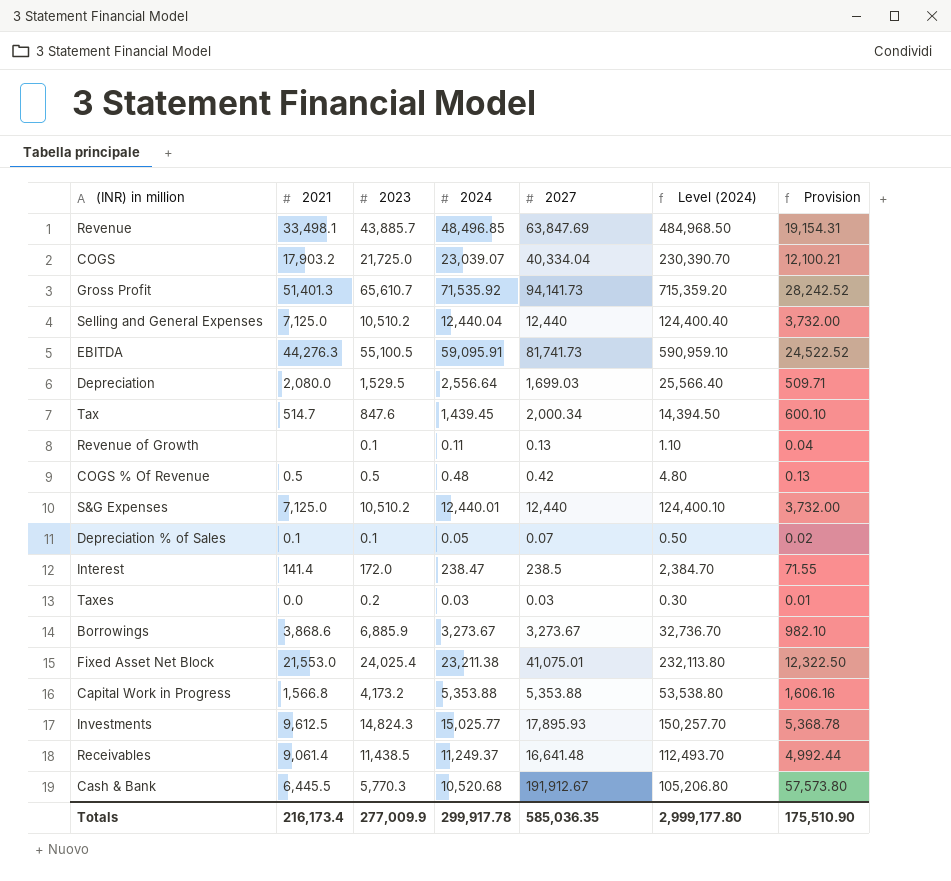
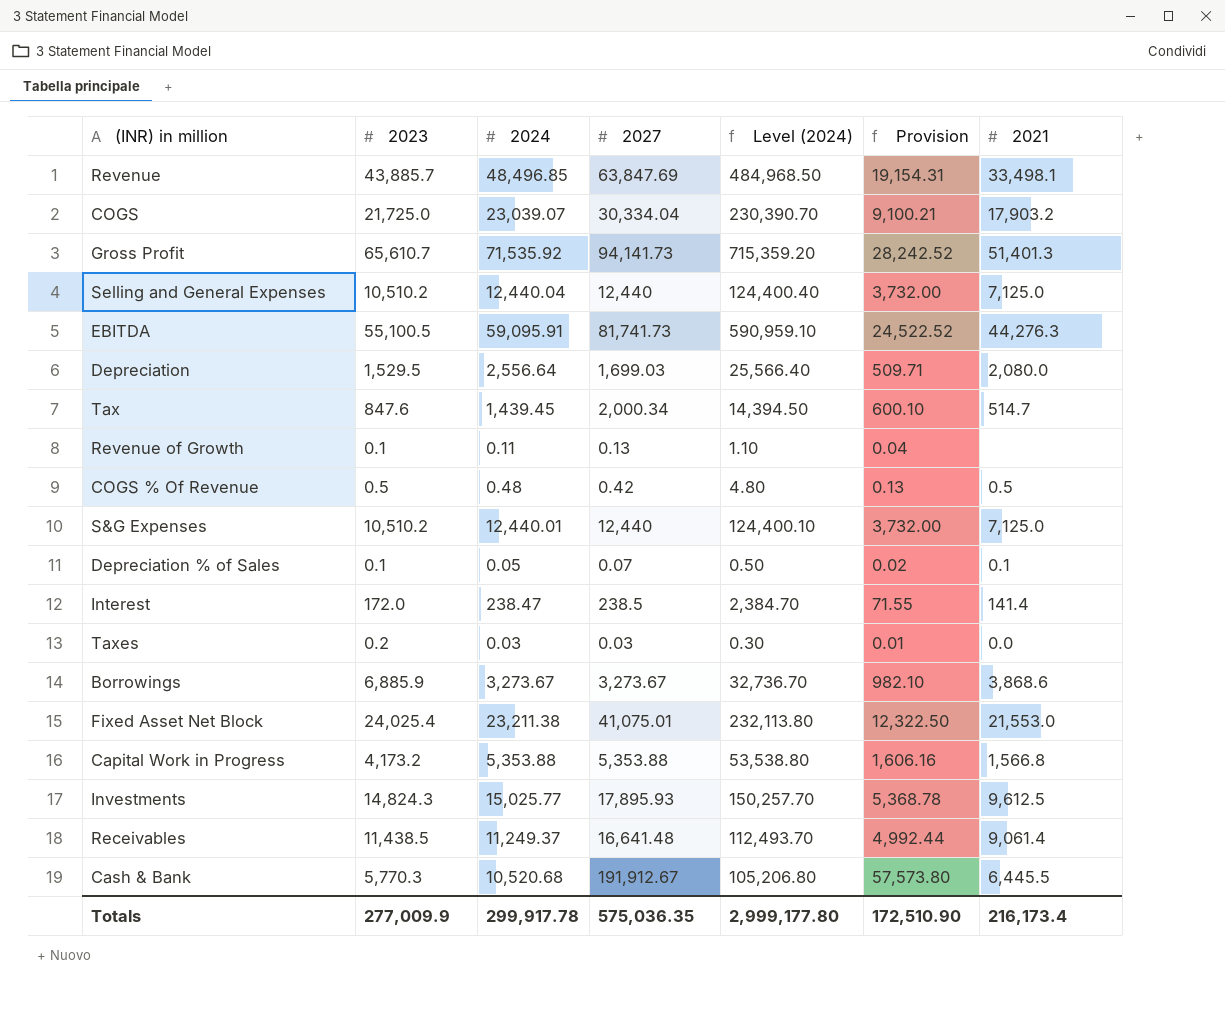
column 2021 | position: 2 -> 7
COGS | 2027: 40,334.04 -> 30,334.04
COGS | Provision: 12,100.21 -> 9,100.21
Totals | 2027: 585,036.35 -> 575,036.35
Totals | Provision: 175,510.90 -> 172,510.90

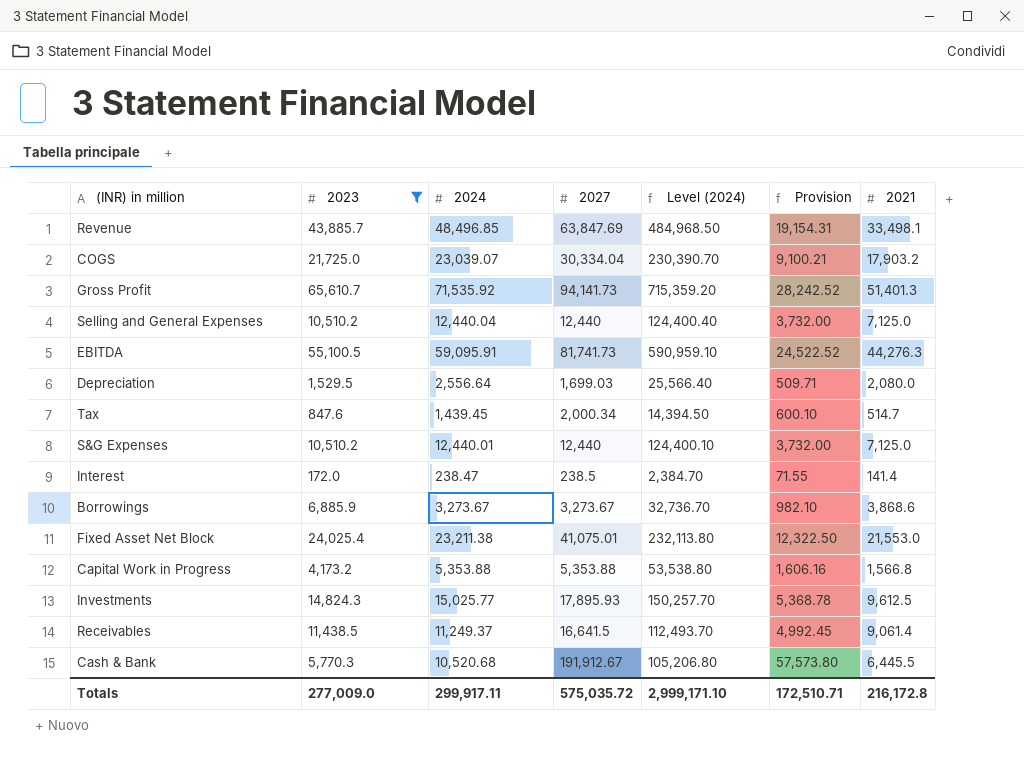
filter: none -> 2023 >= 172.0
Receivables | 2027: 16,641.48 -> 16,641.5
Receivables | Provision: 4,992.44 -> 4,992.45
Totals | 2023: 277,009.9 -> 277,009.0
Totals | 2024: 299,917.78 -> 299,917.11
Totals | 2027: 575,036.35 -> 575,035.72
Totals | Level (2024): 2,999,177.80 -> 2,999,171.10
Totals | Provision: 172,510.90 -> 172,510.71
Totals | 2021: 216,173.4 -> 216,172.8

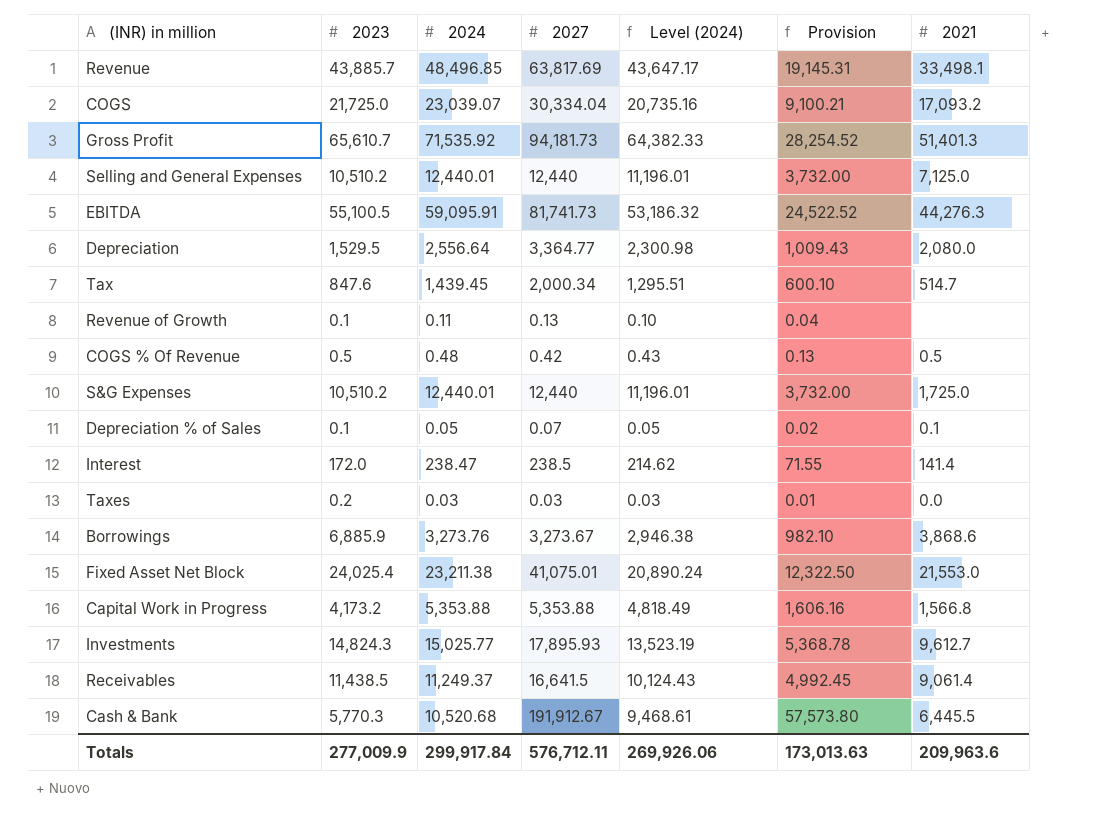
filter: 2023 >= 172.0 -> none
column Level (2024) | formula: [2024] * 10 -> [2024] * 0.9
Revenue | 2027: 63,847.69 -> 63,817.69
Revenue | Provision: 19,154.31 -> 19,145.31
COGS | 2021: 17,903.2 -> 17,093.2
Gross Profit | 2027: 94,141.73 -> 94,181.73
Gross Profit | Provision: 28,242.52 -> 28,254.52
Selling and General Expenses | 2024: 12,440.04 -> 12,440.01
Depreciation | 2027: 1,699.03 -> 3,364.77
Depreciation | Provision: 509.71 -> 1,009.43
S&G Expenses | 2021: 7,125.0 -> 1,725.0
Borrowings | 2024: 3,273.67 -> 3,273.76
Investments | 2021: 9,612.5 -> 9,612.7
Totals | 2023: 277,009.0 -> 277,009.9
Totals | 2024: 299,917.11 -> 299,917.84
Totals | 2027: 575,035.72 -> 576,712.11
Totals | Level (2024): 2,999,171.10 -> 269,926.06
Totals | Provision: 172,510.71 -> 173,013.63
Totals | 2021: 216,172.8 -> 209,963.6

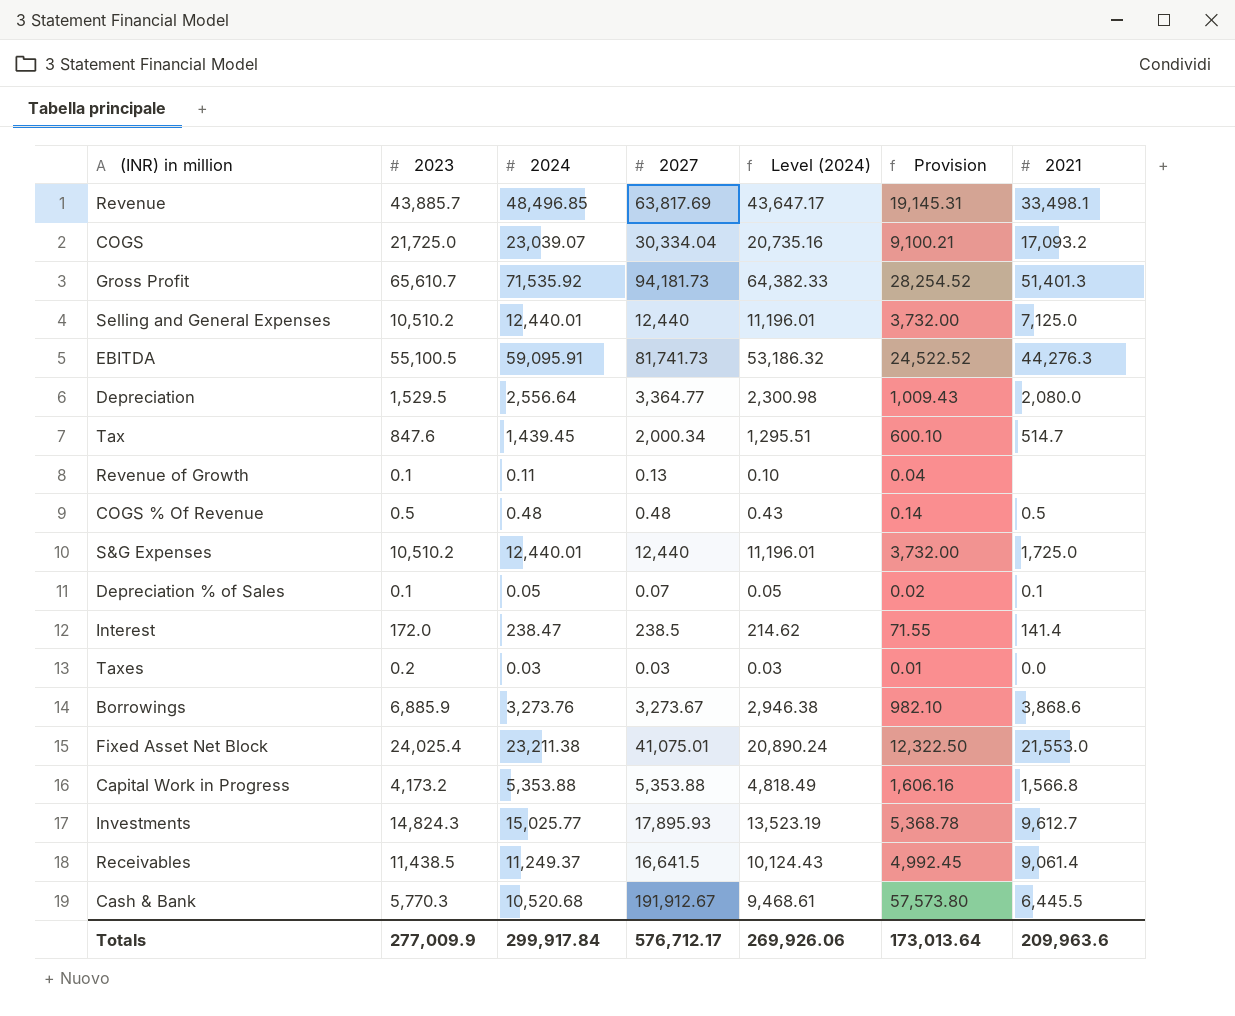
COGS % Of Revenue | 2027: 0.42 -> 0.48
COGS % Of Revenue | Provision: 0.13 -> 0.14
Totals | 2027: 576,712.11 -> 576,712.17
Totals | Provision: 173,013.63 -> 173,013.64

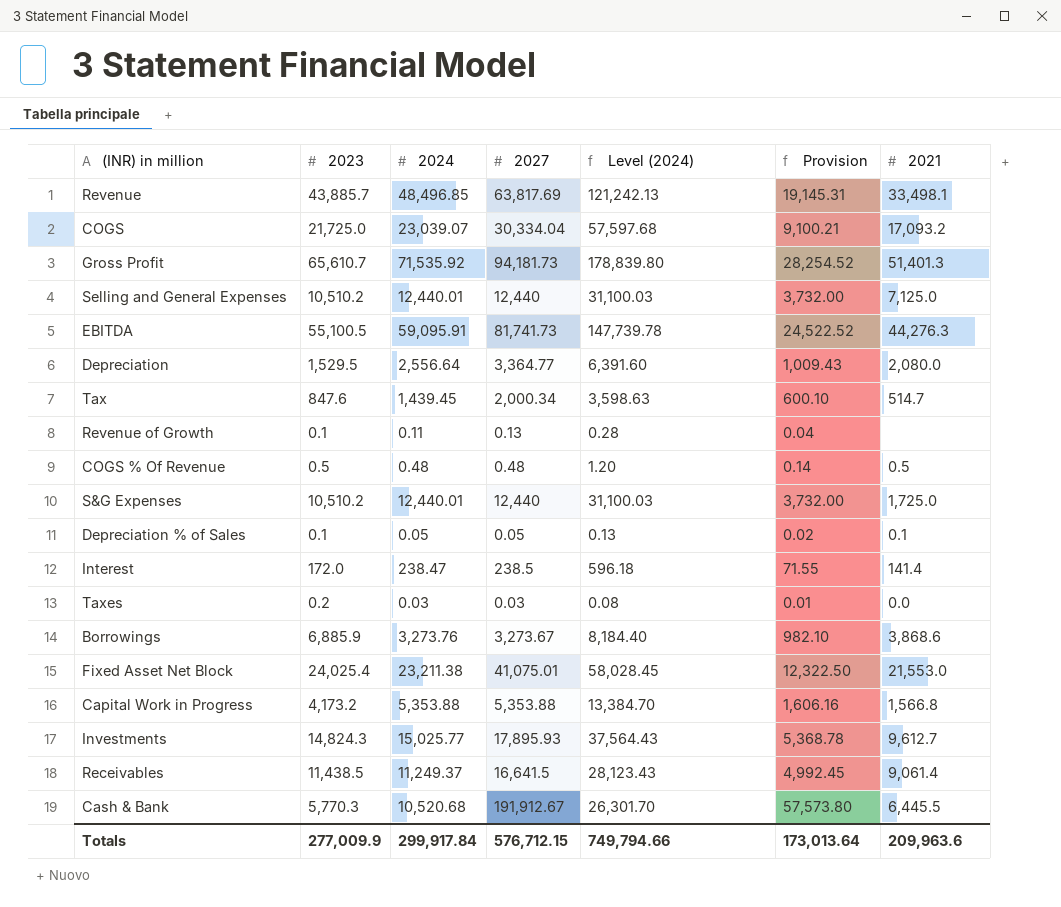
column Level (2024) | formula: [2024] * 0.9 -> [2024] * 2.5
Depreciation % of Sales | 2027: 0.07 -> 0.05
Totals | 2027: 576,712.17 -> 576,712.15
Totals | Level (2024): 269,926.06 -> 749,794.66

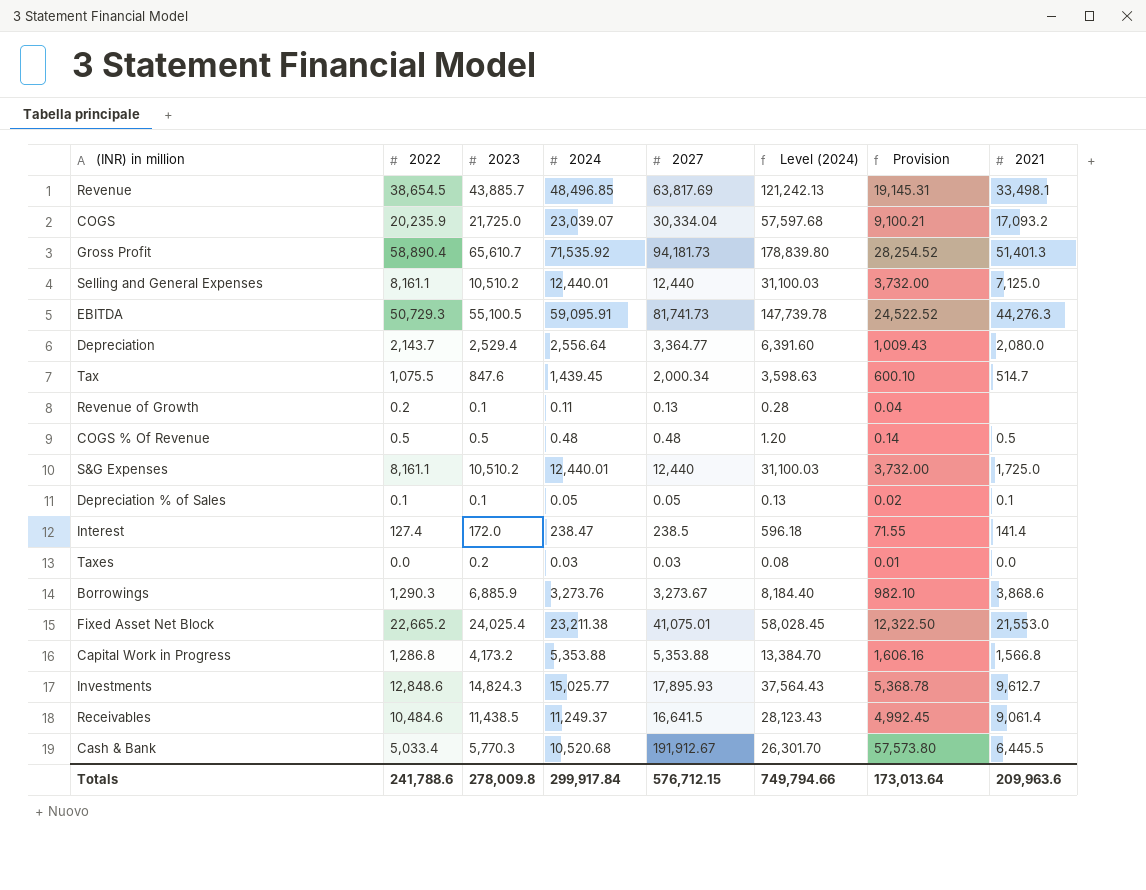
column 2022 | position: none -> 2
Depreciation | 2023: 1,529.5 -> 2,529.4
Totals | 2023: 277,009.9 -> 278,009.8

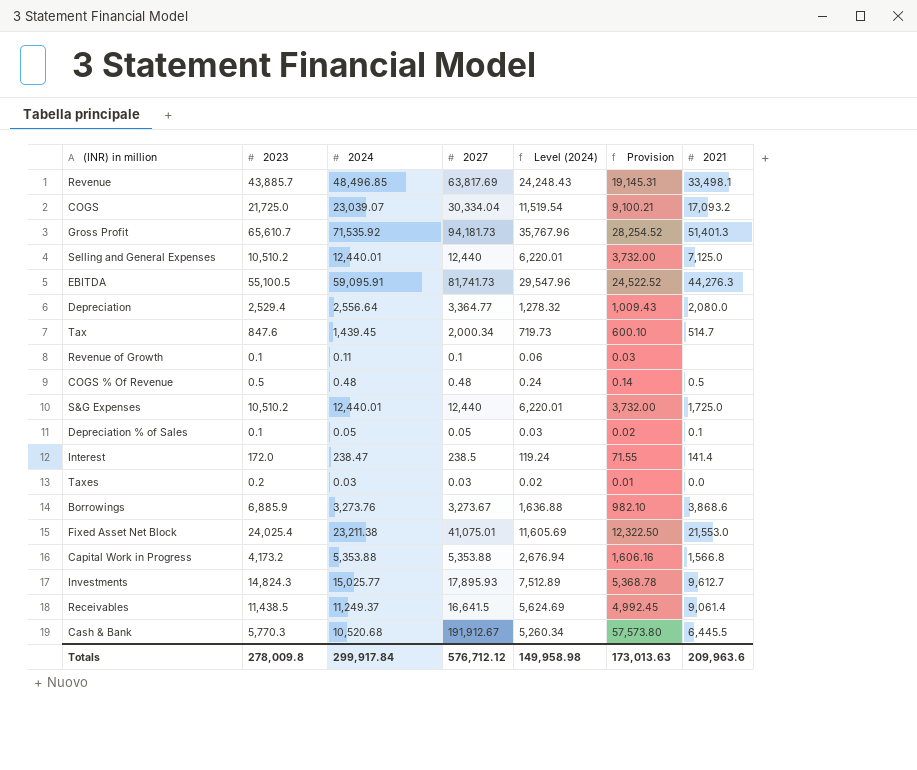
column 2022 | position: 2 -> none
column Level (2024) | formula: [2024] * 2.5 -> [2024] * 0.5
Revenue of Growth | 2027: 0.13 -> 0.1
Revenue of Growth | Provision: 0.04 -> 0.03
Totals | 2027: 576,712.15 -> 576,712.12
Totals | Level (2024): 749,794.66 -> 149,958.98
Totals | Provision: 173,013.64 -> 173,013.63

